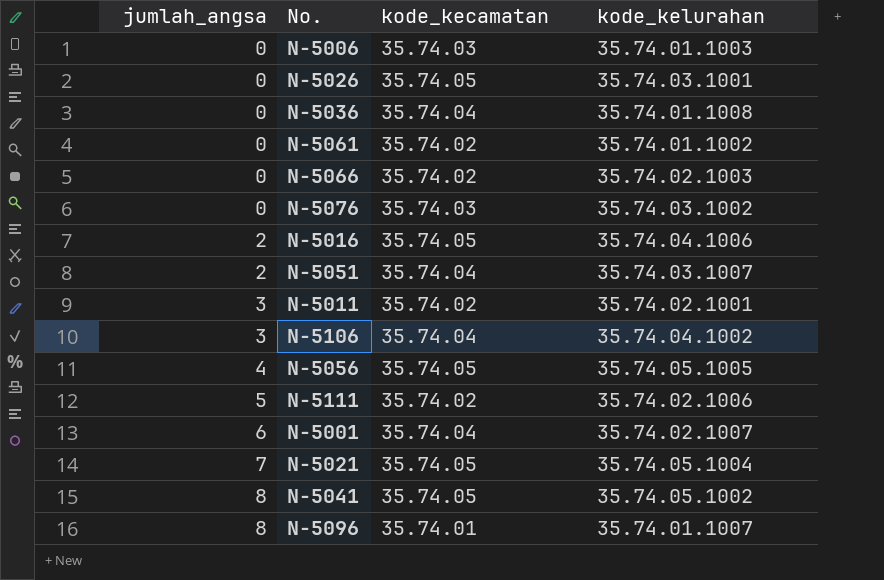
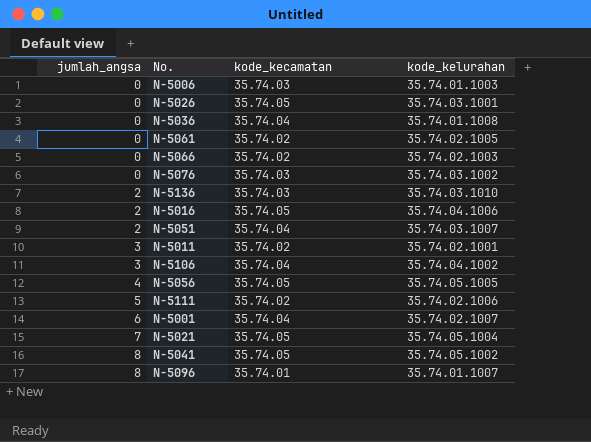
N-5061 | kode_kelurahan: 35.74.01.1002 -> 35.74.02.1005
row N-5136: none -> 2 | 35.74.03 | 35.74.03.1010

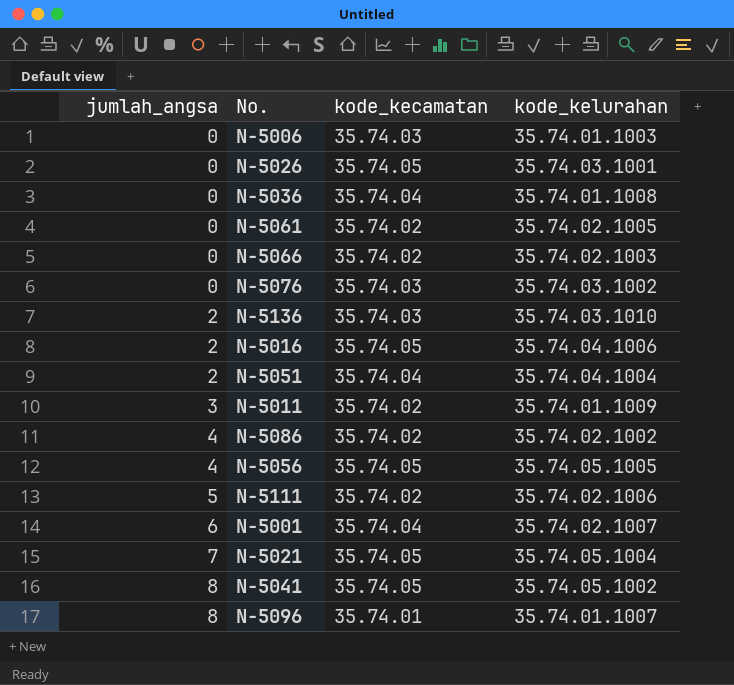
row N-5106: 3 | 35.74.04 | 35.74.04.1002 -> none
N-5051 | kode_kelurahan: 35.74.03.1007 -> 35.74.04.1004
N-5011 | kode_kelurahan: 35.74.02.1001 -> 35.74.01.1009
row N-5086: none -> 4 | 35.74.02 | 35.74.02.1002

